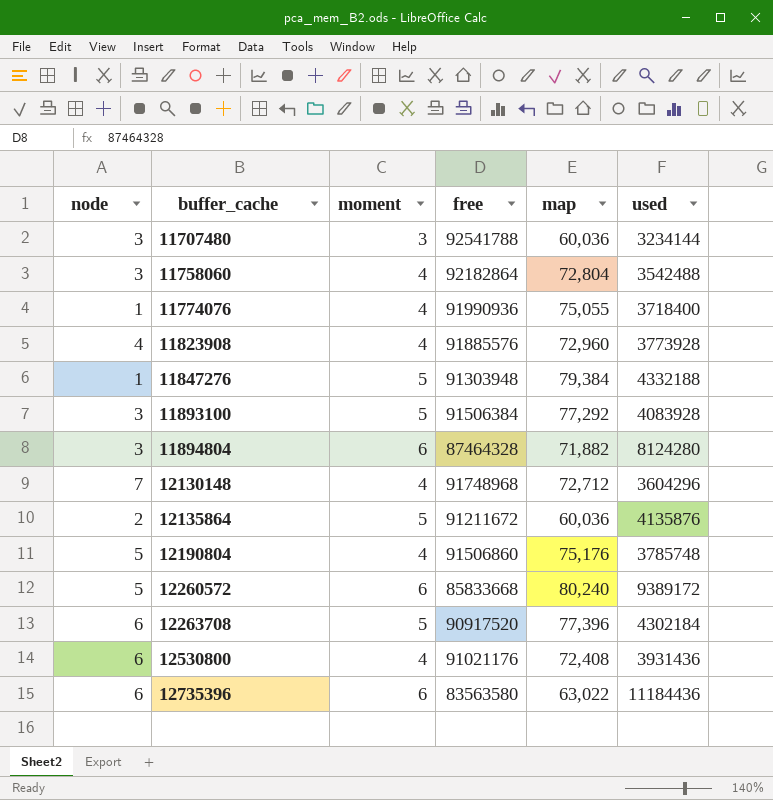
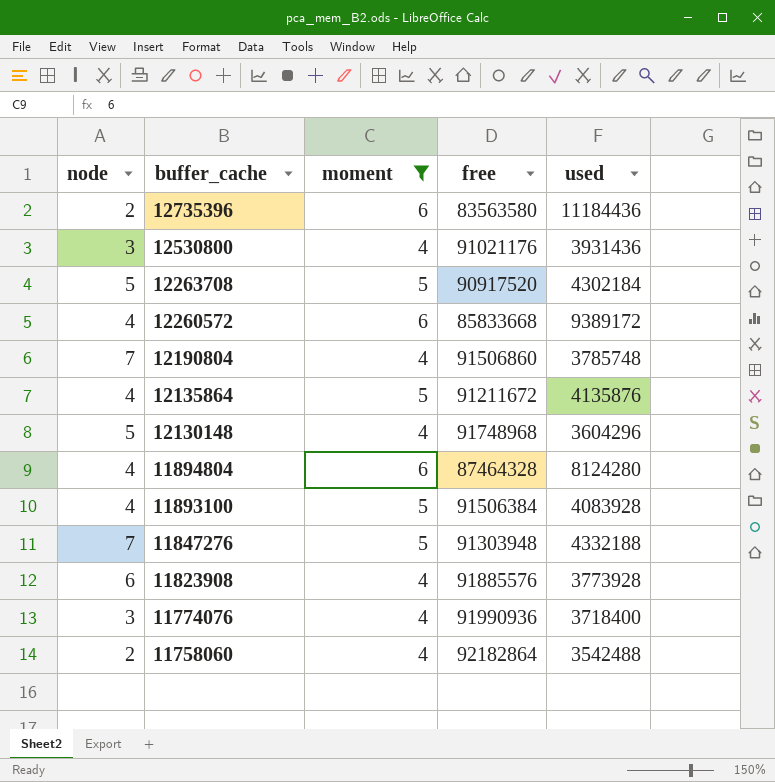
filter: none -> moment != 3
row order: buffer_cache ascending -> buffer_cache descending
column map | position: 5 -> none
12735396 | node: 6 -> 2
12530800 | node: 6 -> 3
12263708 | node: 6 -> 5
12260572 | node: 5 -> 4
12190804 | node: 5 -> 7
12135864 | node: 2 -> 4
12130148 | node: 7 -> 5
11894804 | node: 3 -> 4
11893100 | node: 3 -> 4
11847276 | node: 1 -> 7
11823908 | node: 4 -> 6
11774076 | node: 1 -> 3
11758060 | node: 3 -> 2

